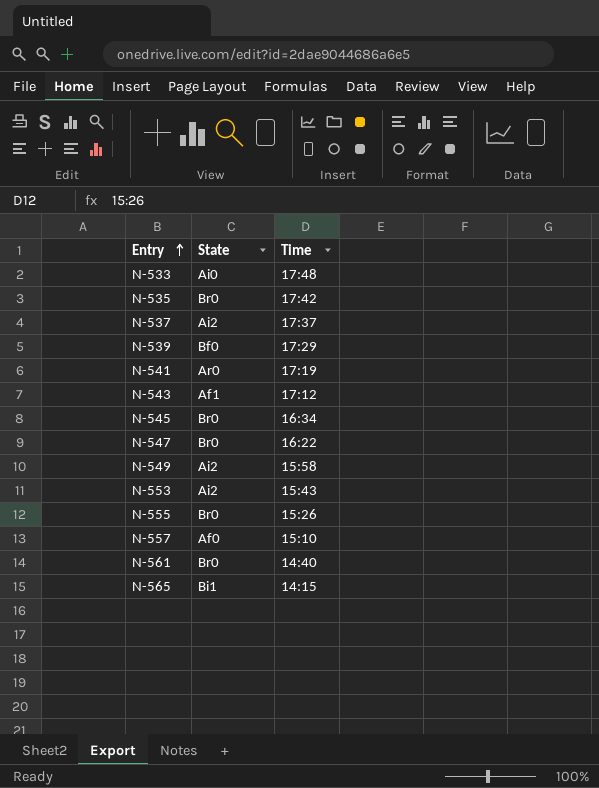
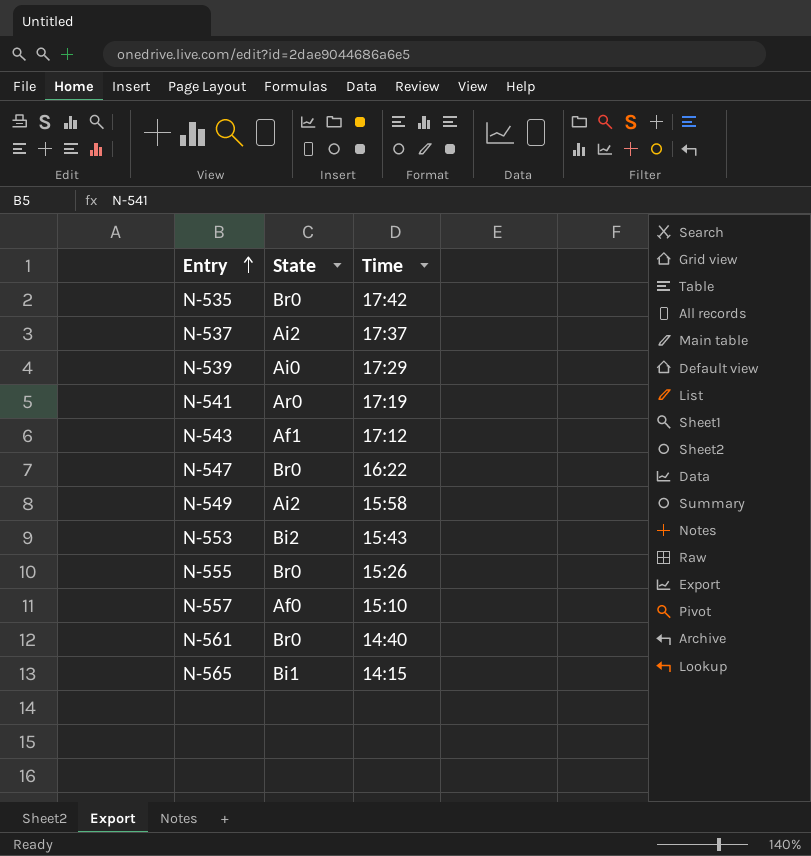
row N-533: Ai0 | 17:48 -> none
row N-545: Br0 | 16:34 -> none
N-539 | State: Bf0 -> Ai0
N-553 | State: Ai2 -> Bi2

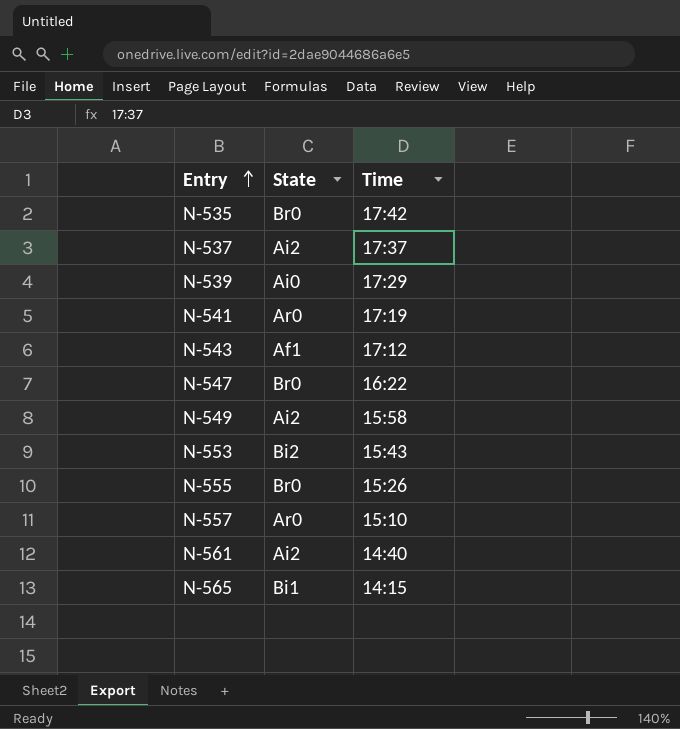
N-557 | State: Af0 -> Ar0
N-561 | State: Br0 -> Ai2

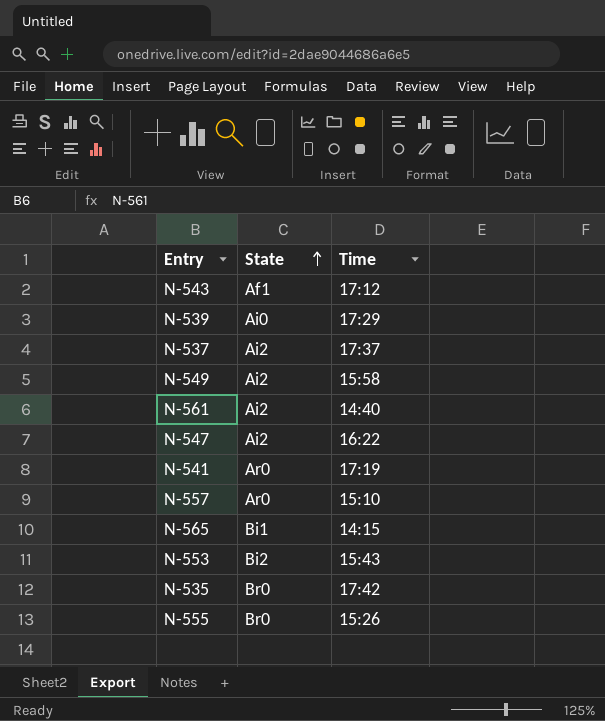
row order: Entry ascending -> State ascending
N-547 | State: Br0 -> Ai2

